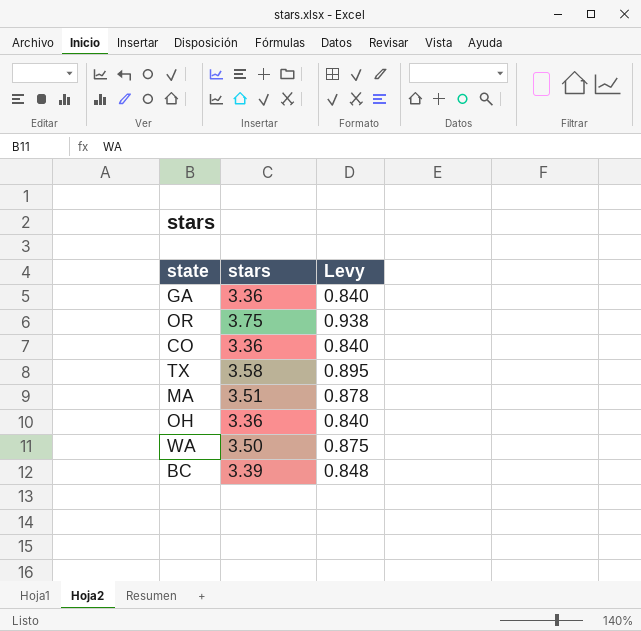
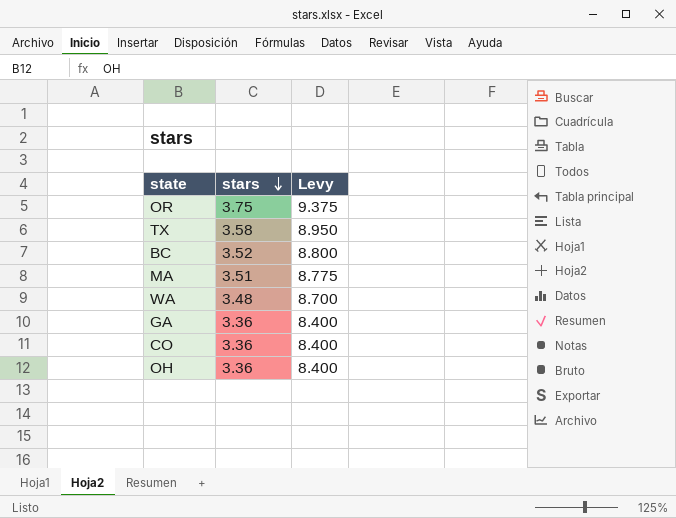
row order: none -> stars descending
column Levy | formula: [stars] * 0.25 -> [stars] * 2.5
BC | stars: 3.39 -> 3.52
WA | stars: 3.50 -> 3.48

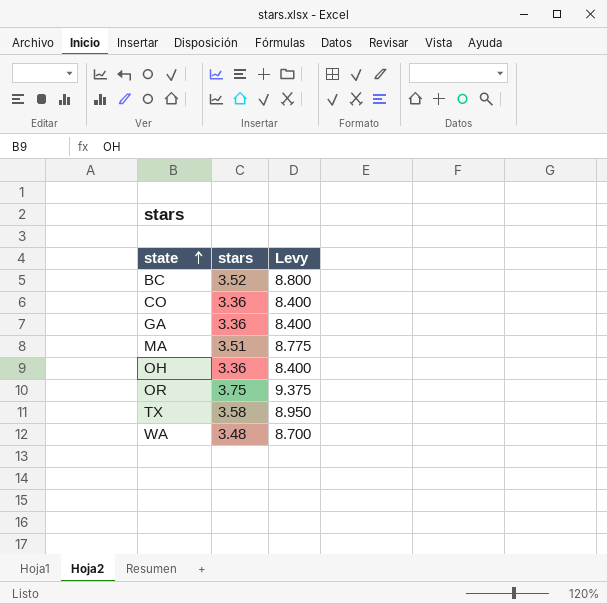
row order: stars descending -> state ascending

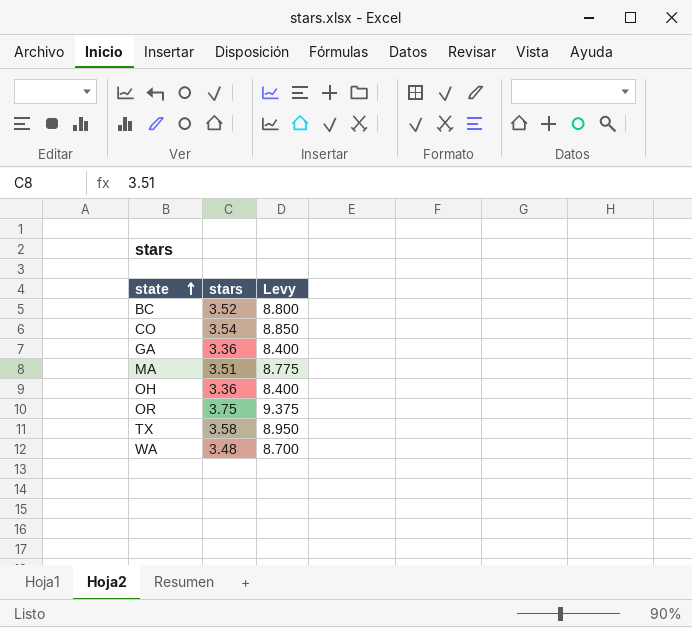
CO | stars: 3.36 -> 3.54
CO | Levy: 8.400 -> 8.850

